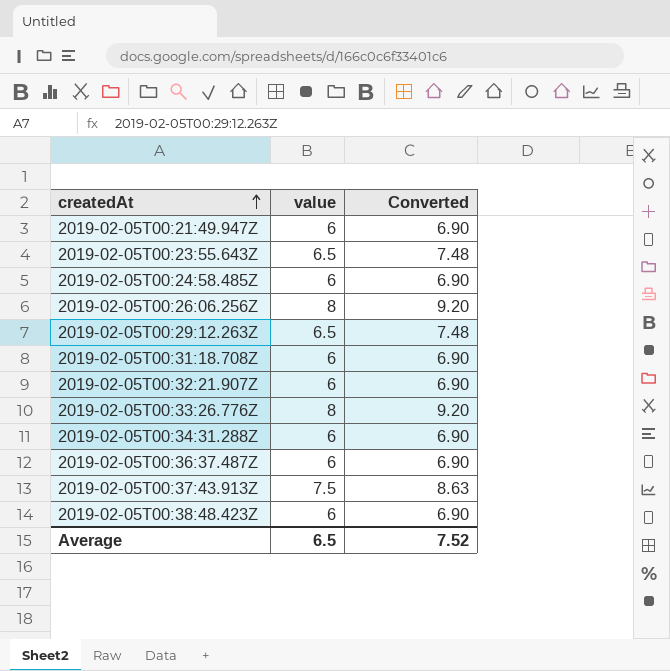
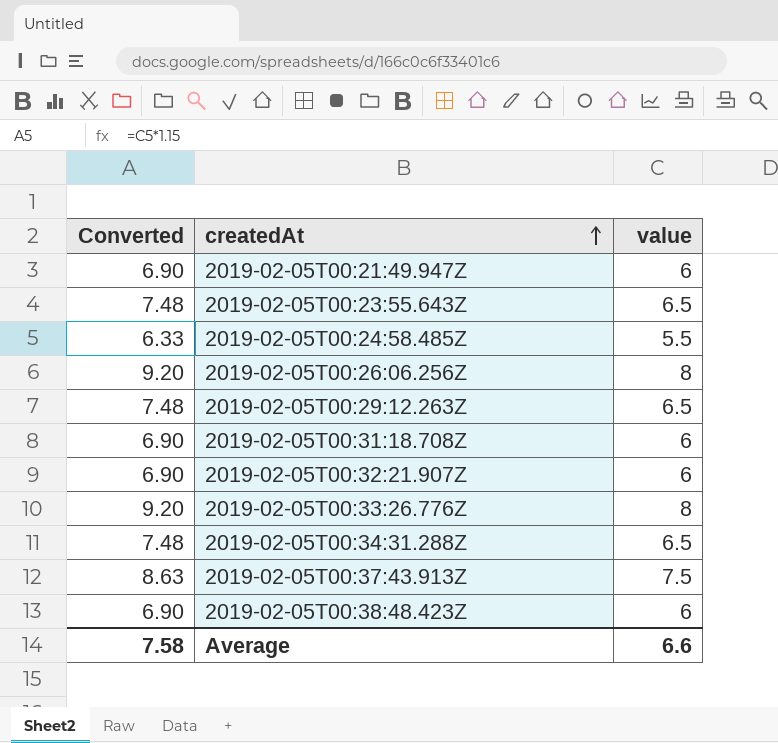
column Converted | position: 3 -> 1
row 2019-02-05T00:36:37.487Z: 6 | 6.90 -> none
2019-02-05T00:24:58.485Z | Converted: 6.90 -> 6.33
2019-02-05T00:24:58.485Z | value: 6 -> 5.5
2019-02-05T00:34:31.288Z | Converted: 6.90 -> 7.48
2019-02-05T00:34:31.288Z | value: 6 -> 6.5
Average | Converted: 7.52 -> 7.58
Average | value: 6.5 -> 6.6

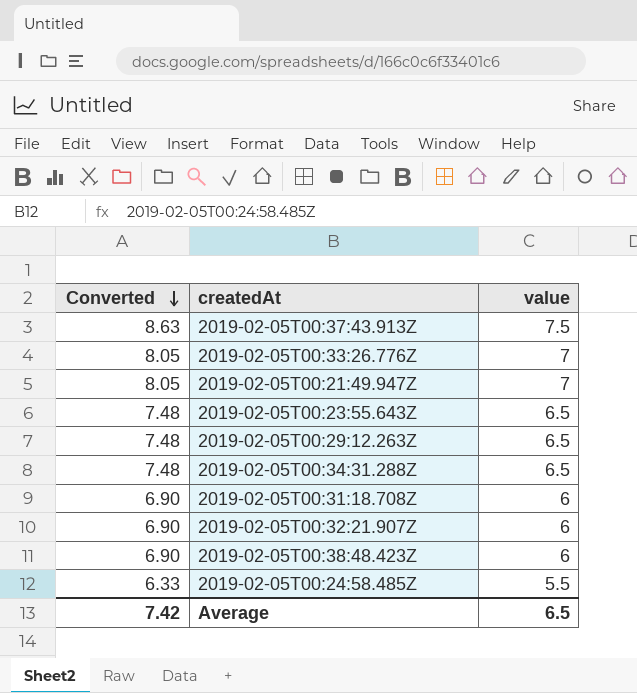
row order: createdAt ascending -> Converted descending
row 2019-02-05T00:26:06.256Z: 9.20 | 8 -> none
2019-02-05T00:33:26.776Z | Converted: 9.20 -> 8.05
2019-02-05T00:33:26.776Z | value: 8 -> 7
2019-02-05T00:21:49.947Z | Converted: 6.90 -> 8.05
2019-02-05T00:21:49.947Z | value: 6 -> 7
Average | Converted: 7.58 -> 7.42
Average | value: 6.6 -> 6.5

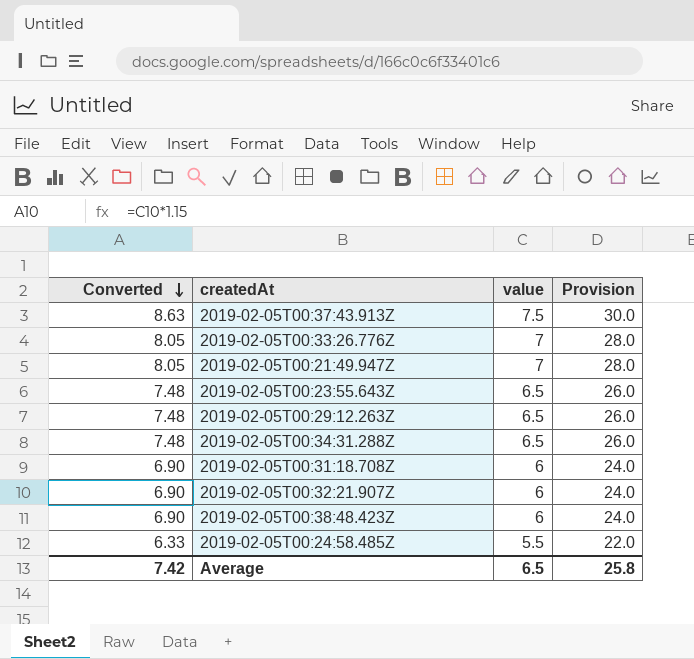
column Provision | formula: none -> [value] * 4

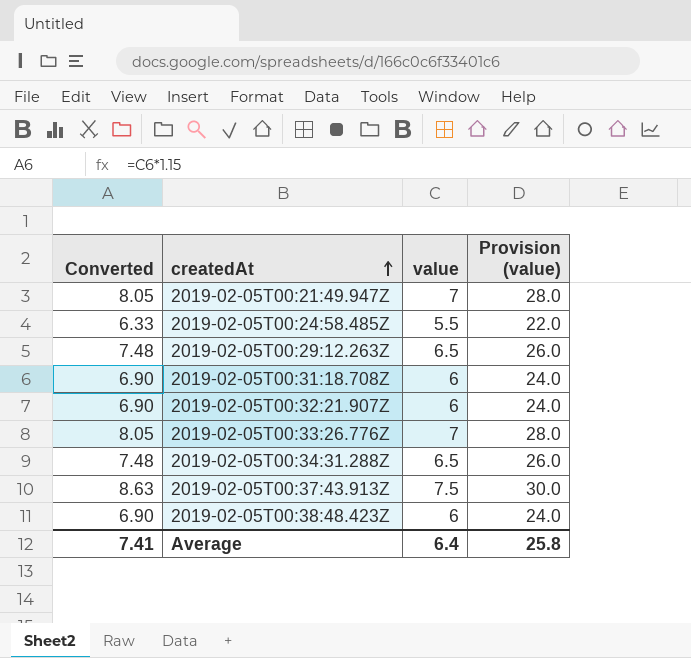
row order: Converted descending -> createdAt ascending
column name: Provision -> Provision (value)
row 2019-02-05T00:23:55.643Z: 7.48 | 6.5 | 26.0 -> none
Average | Converted: 7.42 -> 7.41
Average | value: 6.5 -> 6.4

